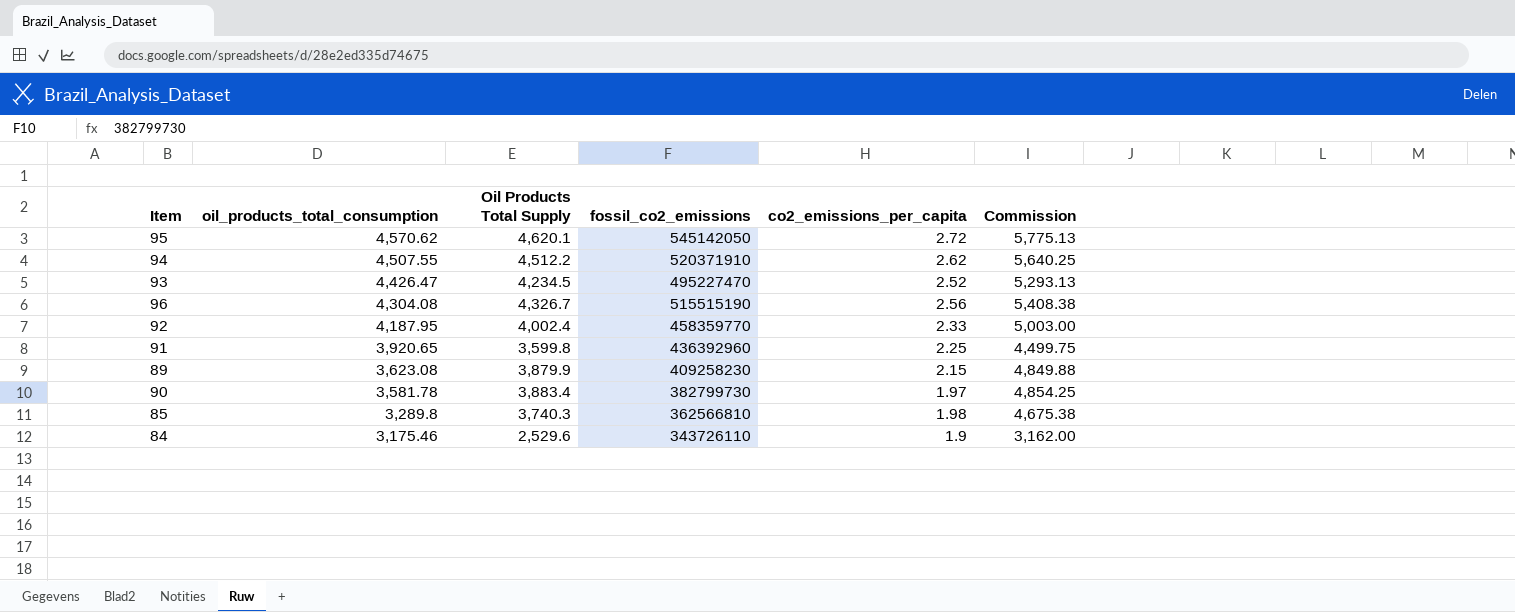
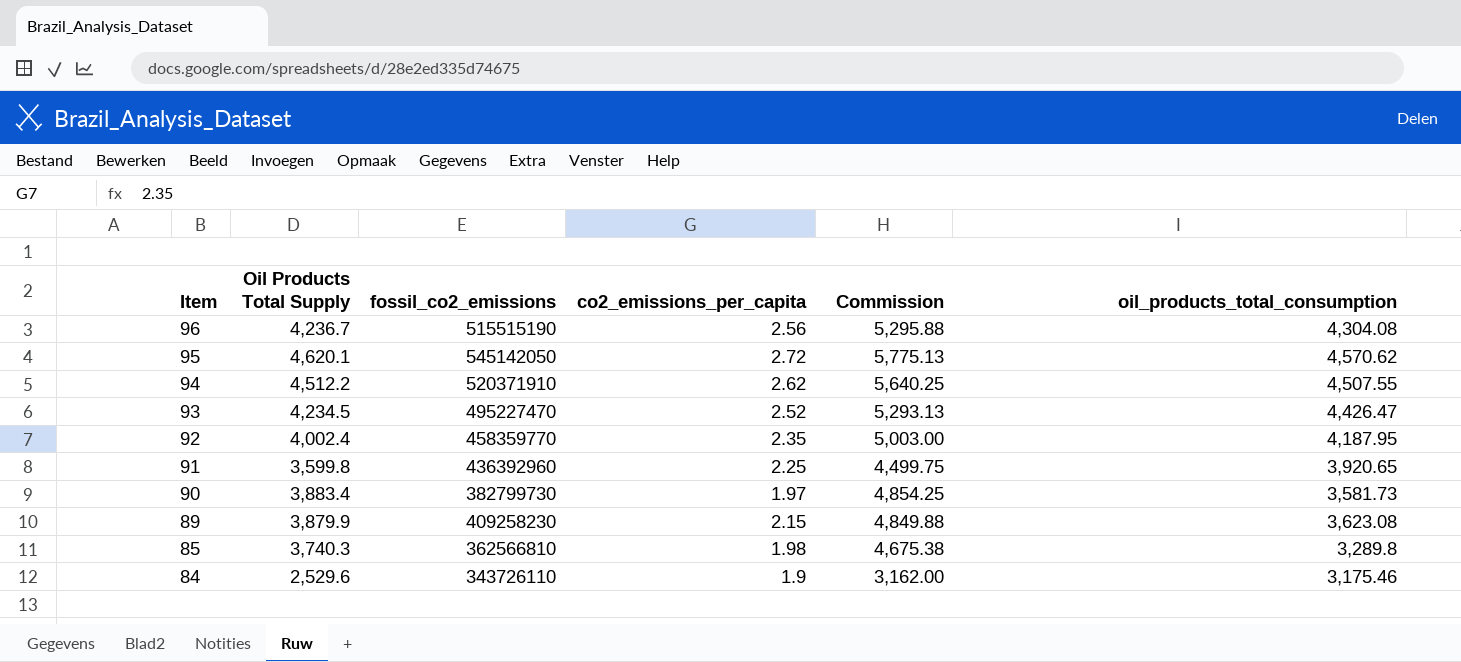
row order: oil_products_total_consumption descending -> Item descending
column oil_products_total_consumption | position: 2 -> 6
96 | Oil Products Total Supply: 4,326.7 -> 4,236.7
96 | Commission: 5,408.38 -> 5,295.88
92 | co2_emissions_per_capita: 2.33 -> 2.35
90 | oil_products_total_consumption: 3,581.78 -> 3,581.73

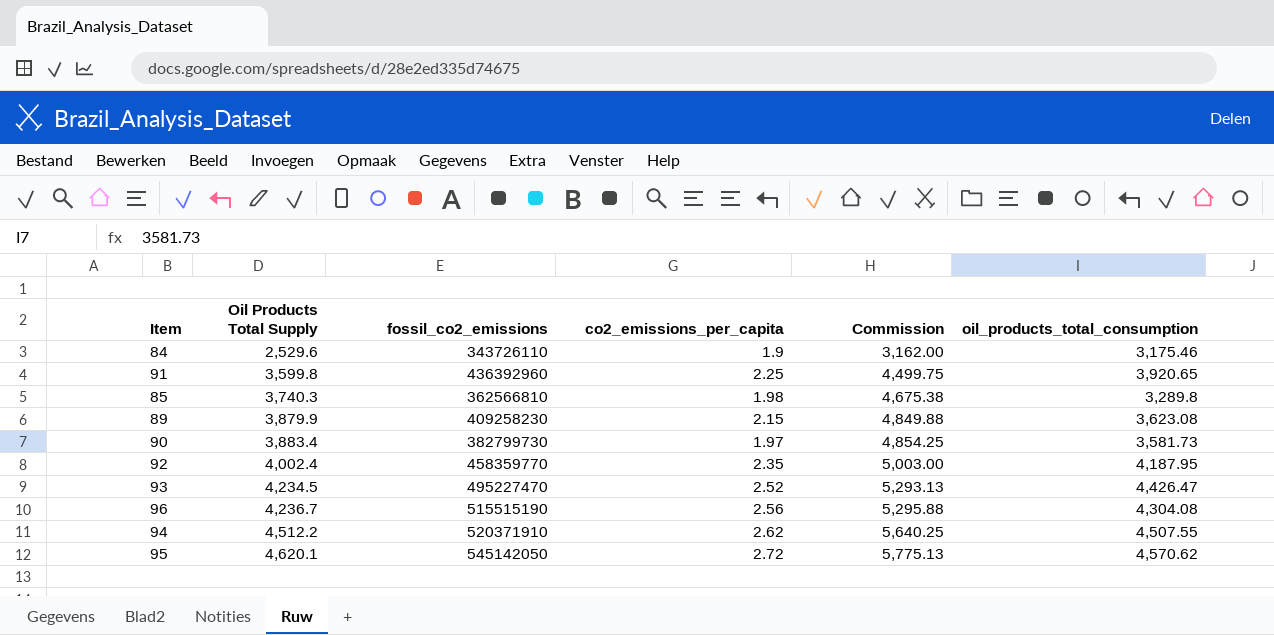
row order: Item descending -> Oil Products Total Supply ascending

